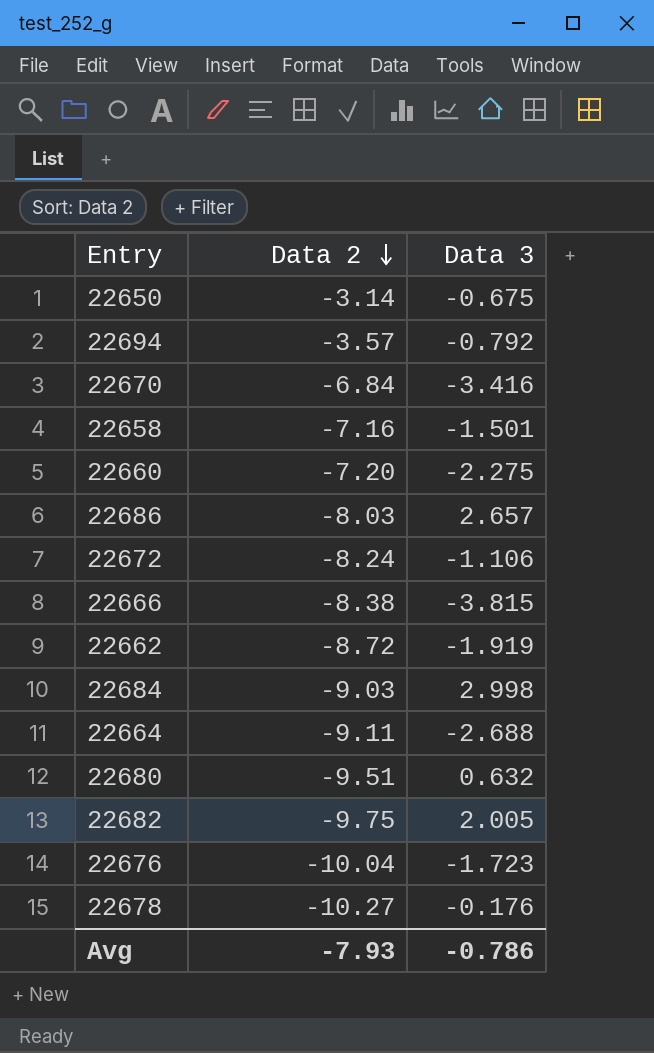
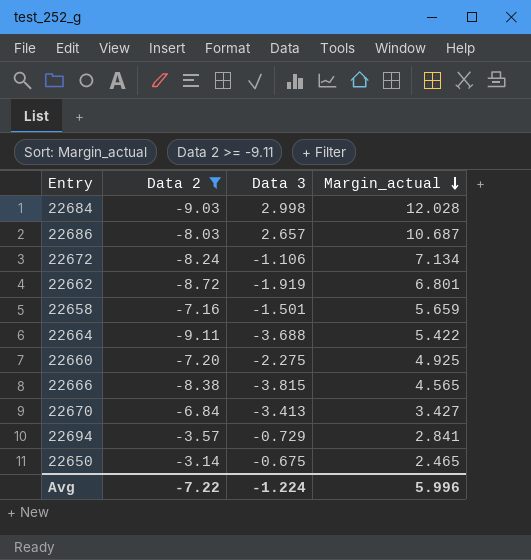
filter: none -> Data 2 >= -9.11
row order: Data 2 descending -> Margin_actual descending
column Margin_actual | formula: none -> [Data 3] - [Data 2]
22664 | Data 3: -2.688 -> -3.688
22670 | Data 3: -3.416 -> -3.413
22694 | Data 3: -0.792 -> -0.729
Avg | Data 2: -7.93 -> -7.22
Avg | Data 3: -0.786 -> -1.224

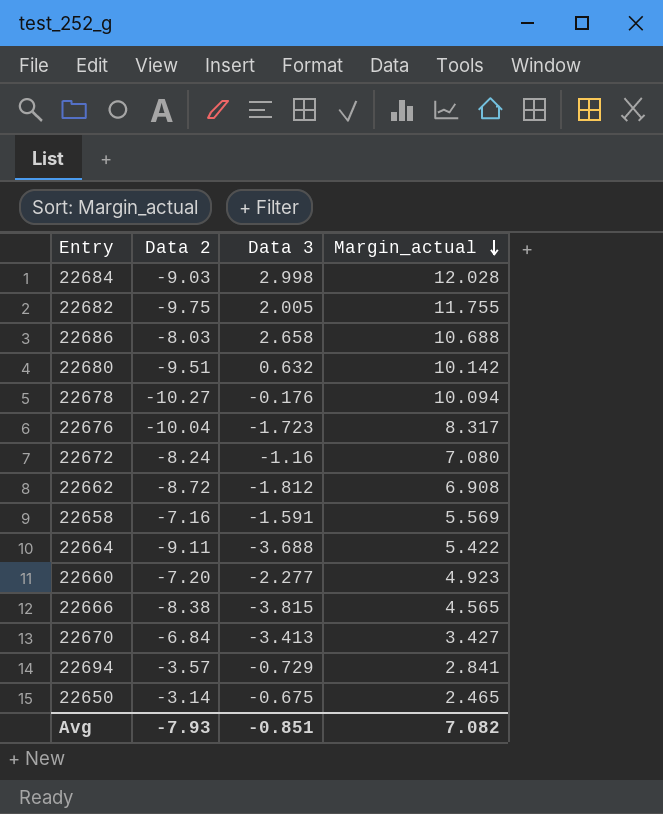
filter: Data 2 >= -9.11 -> none
22686 | Data 3: 2.657 -> 2.658
22686 | Margin_actual: 10.687 -> 10.688
22672 | Data 3: -1.106 -> -1.16
22672 | Margin_actual: 7.134 -> 7.080
22662 | Data 3: -1.919 -> -1.812
22662 | Margin_actual: 6.801 -> 6.908
22658 | Data 3: -1.501 -> -1.591
22658 | Margin_actual: 5.659 -> 5.569
22660 | Data 3: -2.275 -> -2.277
22660 | Margin_actual: 4.925 -> 4.923
Avg | Data 2: -7.22 -> -7.93
Avg | Data 3: -1.224 -> -0.851
Avg | Margin_actual: 5.996 -> 7.082

